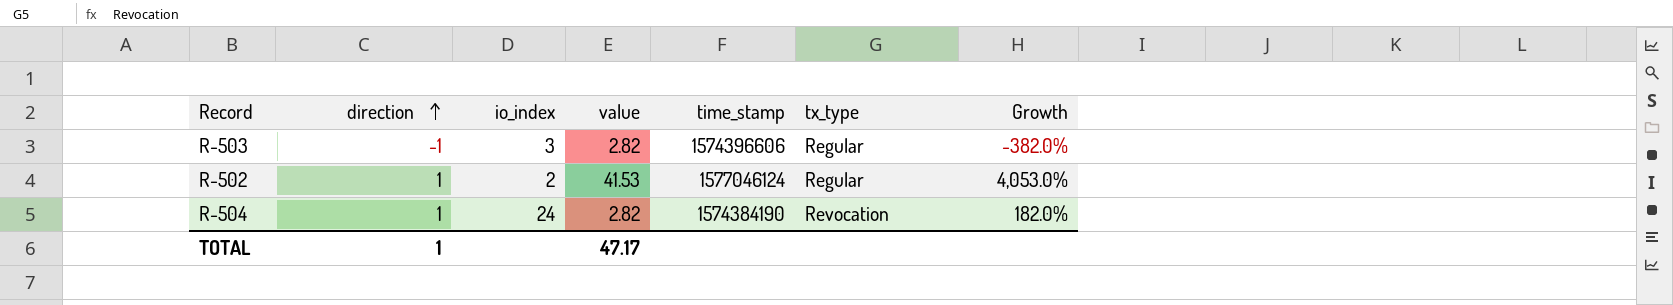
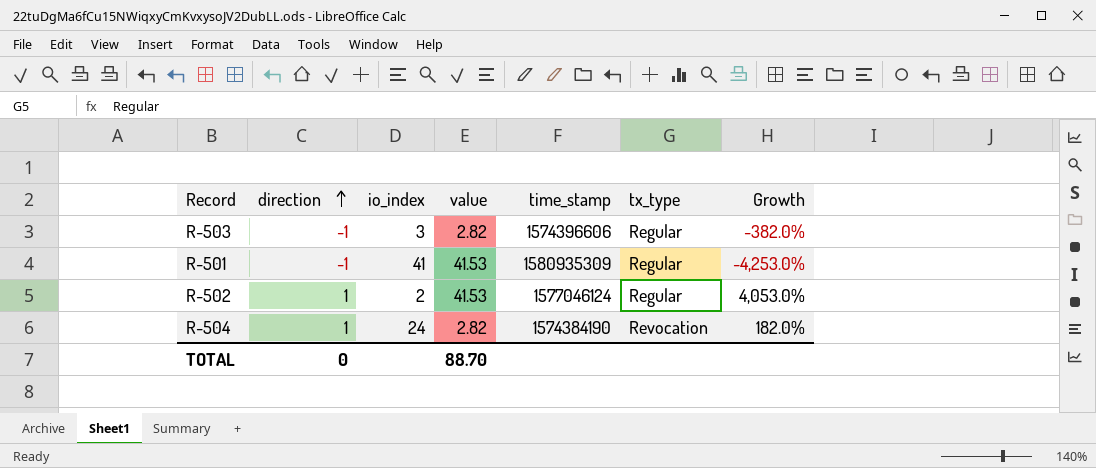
row R-501: none -> -1 | 41 | 41.53 | 1580935309 | Regular | -4,253.0%
TOTAL | direction: 1 -> 0
TOTAL | value: 47.17 -> 88.70

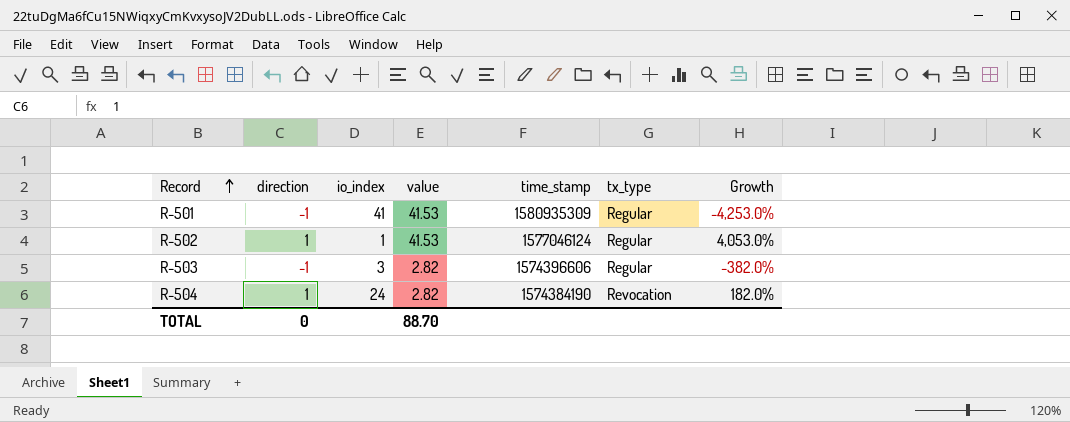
row order: direction ascending -> Record ascending
R-502 | io_index: 2 -> 1

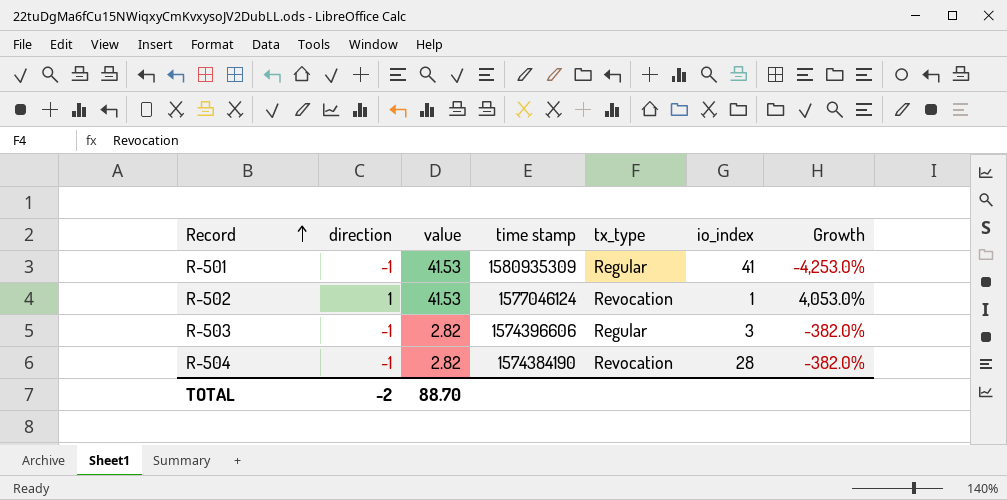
column name: time_stamp -> time stamp
column io_index | position: 3 -> 6
R-502 | tx_type: Regular -> Revocation
R-504 | direction: 1 -> -1
R-504 | io_index: 24 -> 28
R-504 | Growth: 182.0% -> -382.0%
TOTAL | direction: 0 -> -2

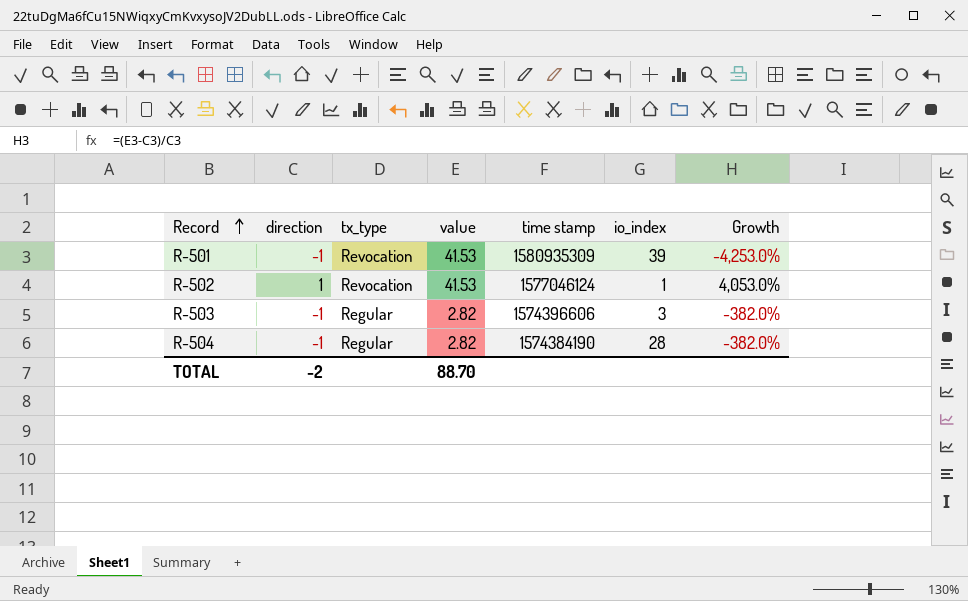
column tx_type | position: 5 -> 3
R-501 | tx_type: Regular -> Revocation
R-501 | io_index: 41 -> 39
R-504 | tx_type: Revocation -> Regular

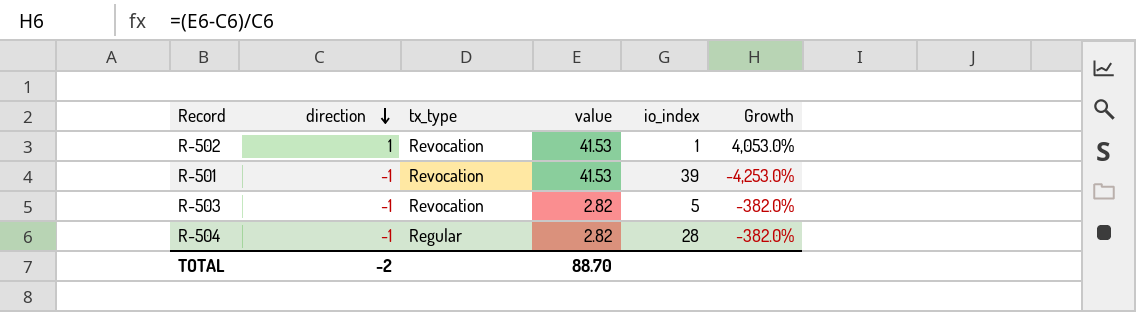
row order: Record ascending -> direction descending
column time stamp | position: 5 -> none
R-503 | tx_type: Regular -> Revocation
R-503 | io_index: 3 -> 5

